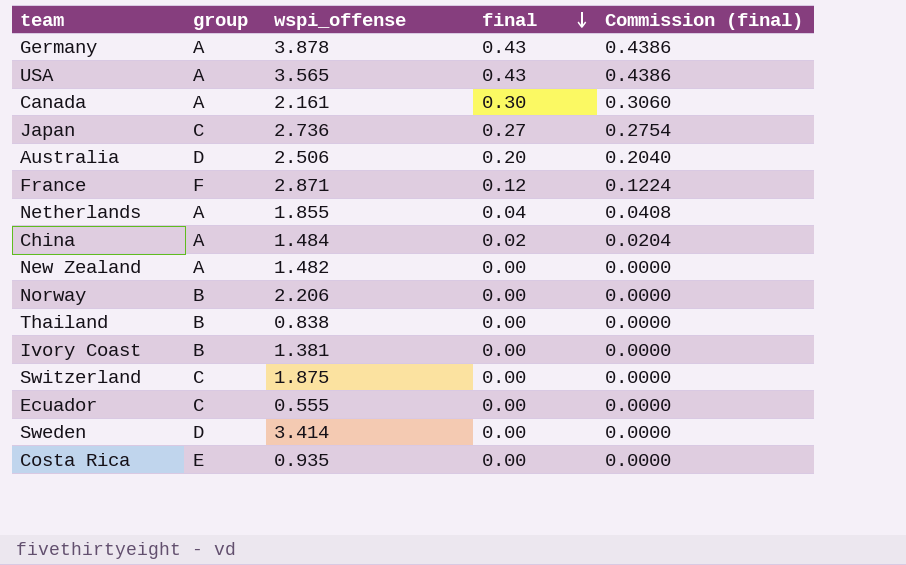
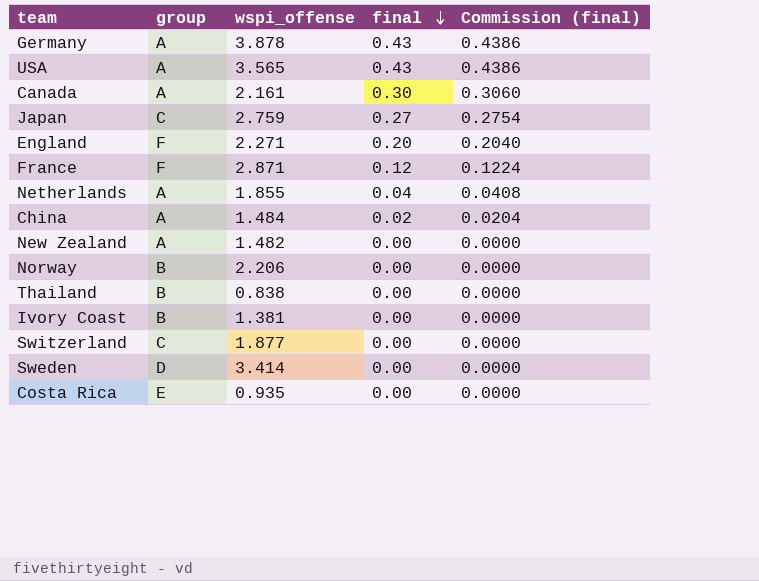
row Australia: D | 2.506 | 0.20 | 0.2040 -> none
row Ecuador: C | 0.555 | 0.00 | 0.0000 -> none
Japan | wspi_offense: 2.736 -> 2.759
row England: none -> F | 2.271 | 0.20 | 0.2040
Switzerland | wspi_offense: 1.875 -> 1.877

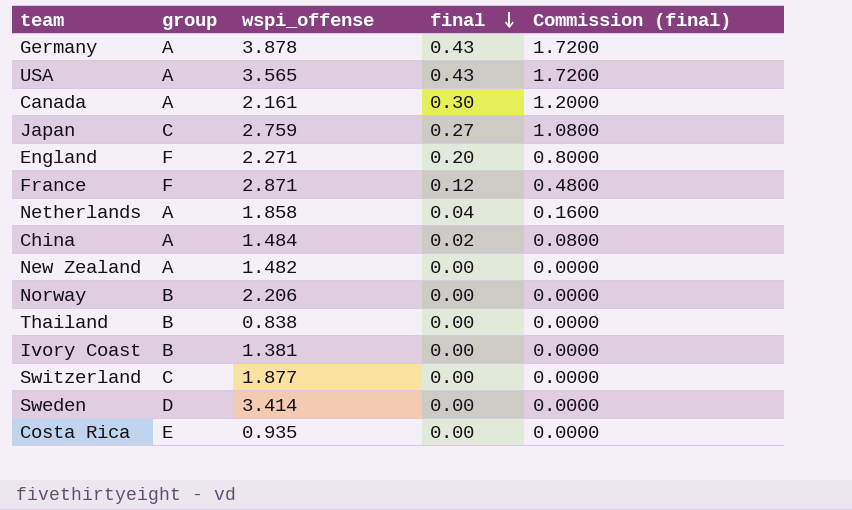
column Commission (final) | formula: [final] * 1.02 -> [final] * 4
Netherlands | wspi_offense: 1.855 -> 1.858

